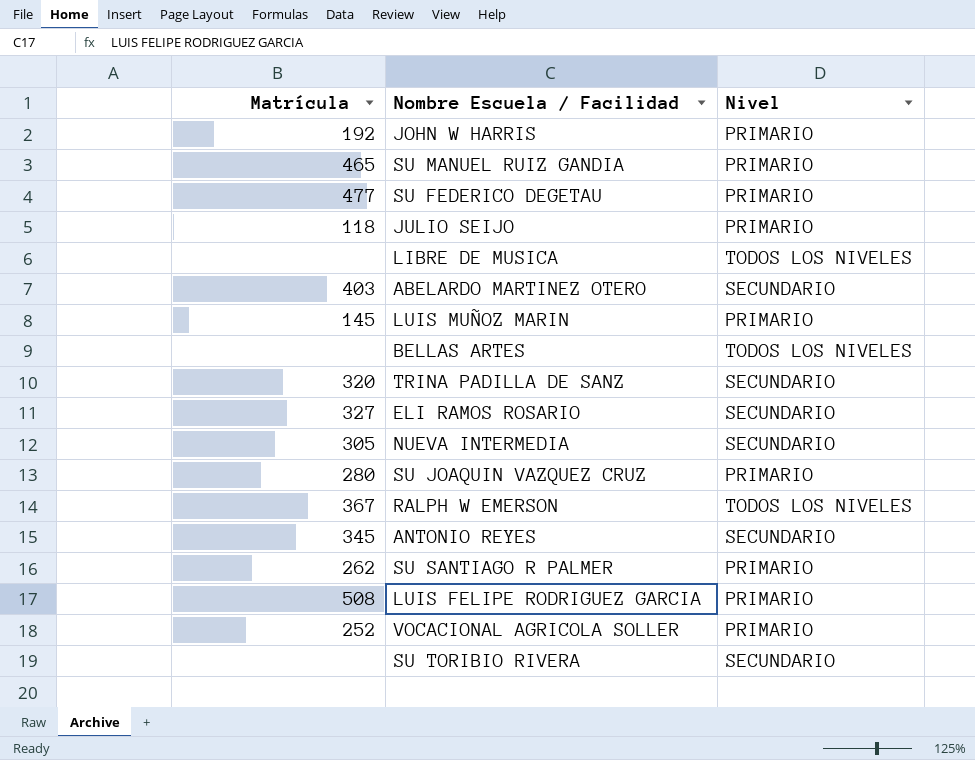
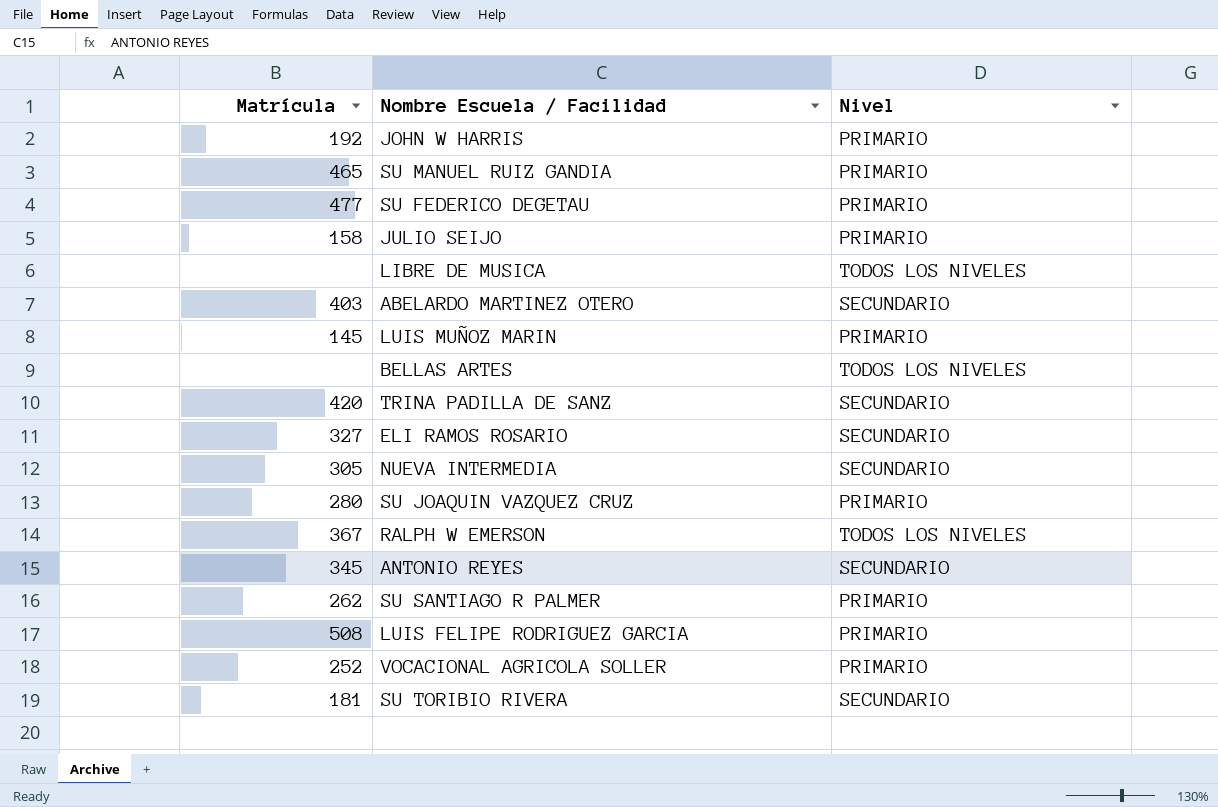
JULIO SEIJO | Matrícula: 118 -> 158
TRINA PADILLA DE SANZ | Matrícula: 320 -> 420
SU TORIBIO RIVERA | Matrícula: none -> 181

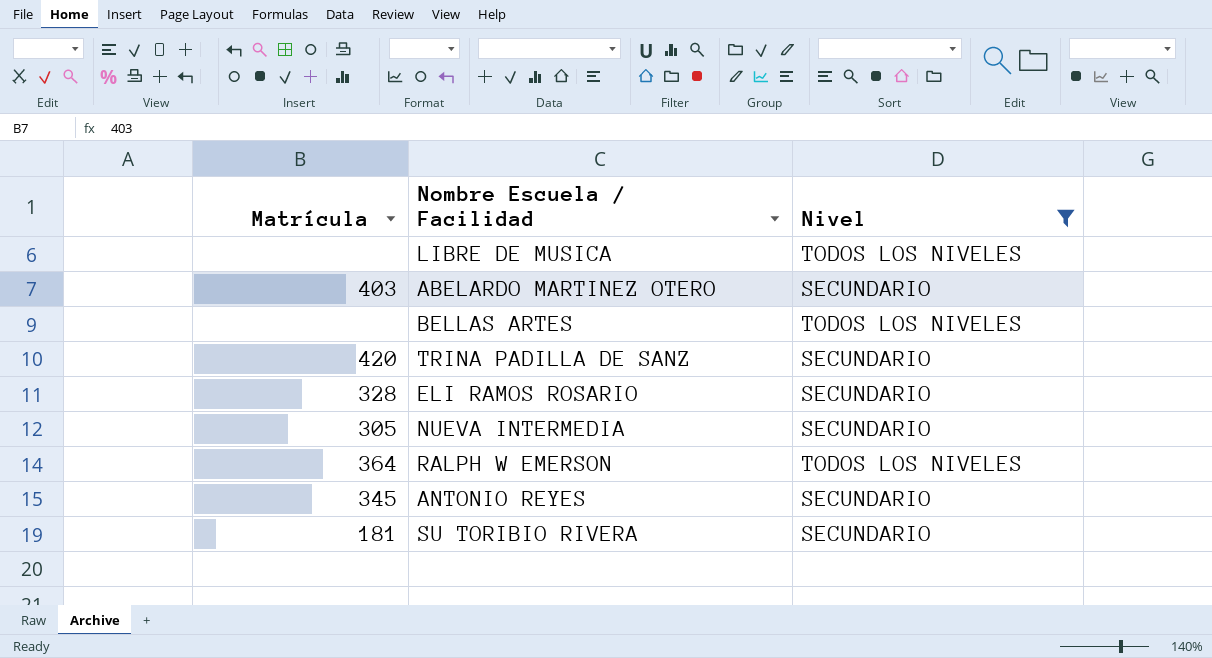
filter: none -> Nivel != PRIMARIO
ELI RAMOS ROSARIO | Matrícula: 327 -> 328
RALPH W EMERSON | Matrícula: 367 -> 364

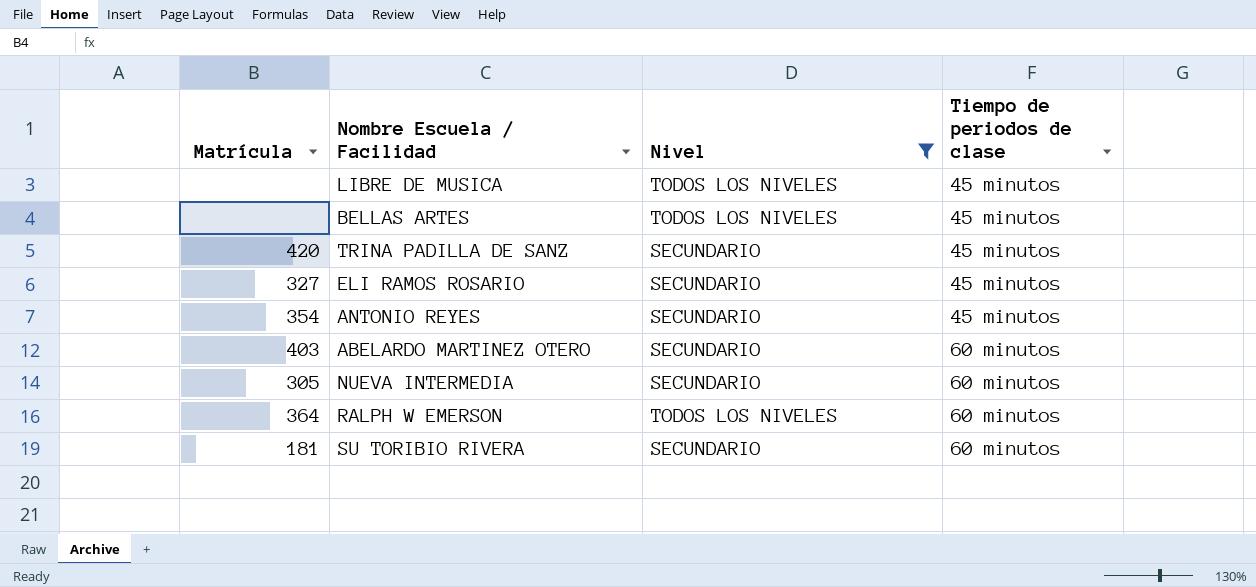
row order: none -> Tiempo de periodos de clase ascending
column Tiempo de periodos de clase | position: none -> 4
ELI RAMOS ROSARIO | Matrícula: 328 -> 327
ANTONIO REYES | Matrícula: 345 -> 354

